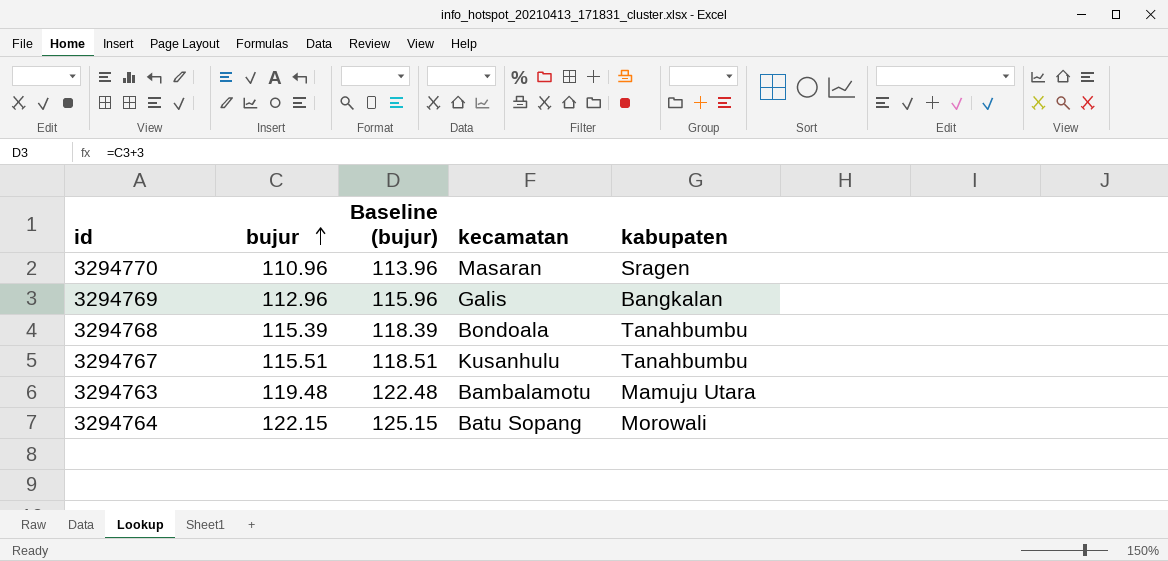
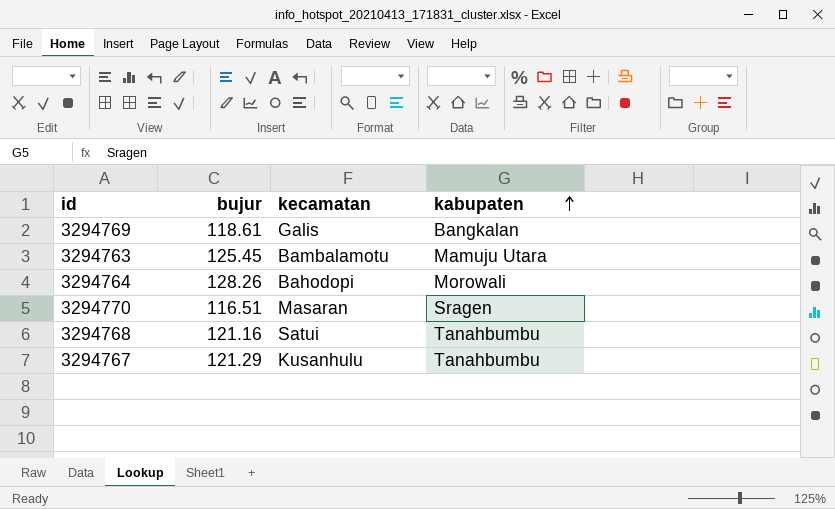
row order: bujur ascending -> kabupaten ascending
column Baseline (bujur) | formula: [bujur] + 3 -> none
3294769 | bujur: 112.96 -> 118.61
3294763 | bujur: 119.48 -> 125.45
3294764 | bujur: 122.15 -> 128.26
3294764 | kecamatan: Batu Sopang -> Bahodopi
3294770 | bujur: 110.96 -> 116.51
3294768 | bujur: 115.39 -> 121.16
3294768 | kecamatan: Bondoala -> Satui
3294767 | bujur: 115.51 -> 121.29

